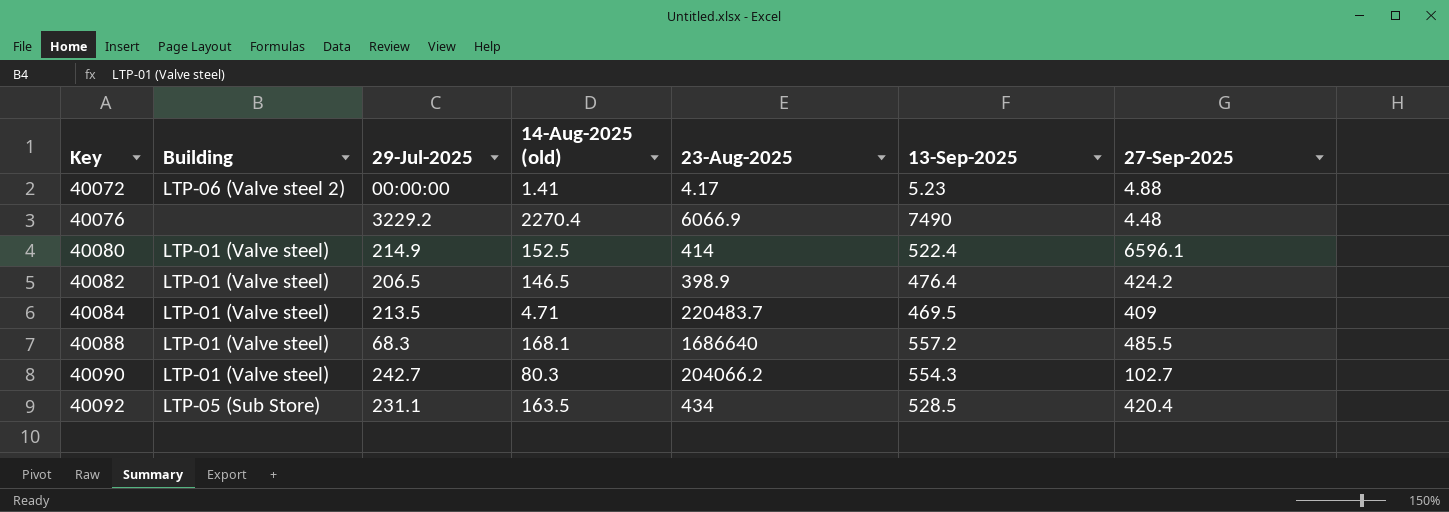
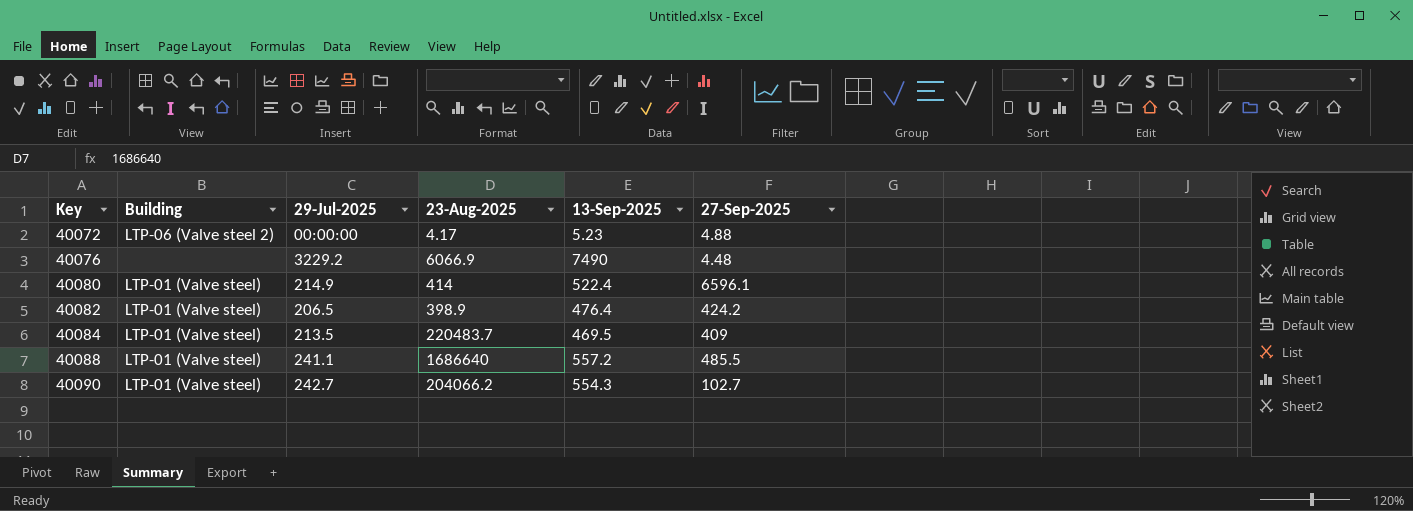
column 14-Aug-2025 (old) | position: 4 -> none
row 40092: LTP-05 (Sub Store) | 231.1 | 163.5 | 434 | 528.5 | 420.4 -> none
40088 | 29-Jul-2025: 68.3 -> 241.1

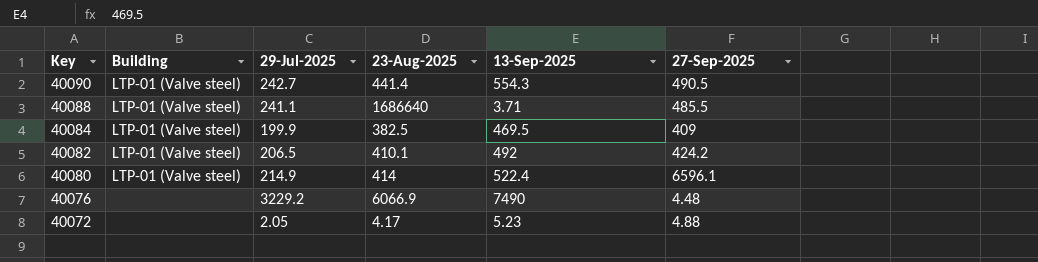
row order: Key ascending -> Key descending
40090 | 23-Aug-2025: 204066.2 -> 441.4
40090 | 27-Sep-2025: 102.7 -> 490.5
40088 | 13-Sep-2025: 557.2 -> 3.71
40084 | 29-Jul-2025: 213.5 -> 199.9
40084 | 23-Aug-2025: 220483.7 -> 382.5
40082 | 23-Aug-2025: 398.9 -> 410.1
40082 | 13-Sep-2025: 476.4 -> 492
40072 | Building: LTP-06 (Valve steel 2) -> none
40072 | 29-Jul-2025: 00:00:00 -> 2.05

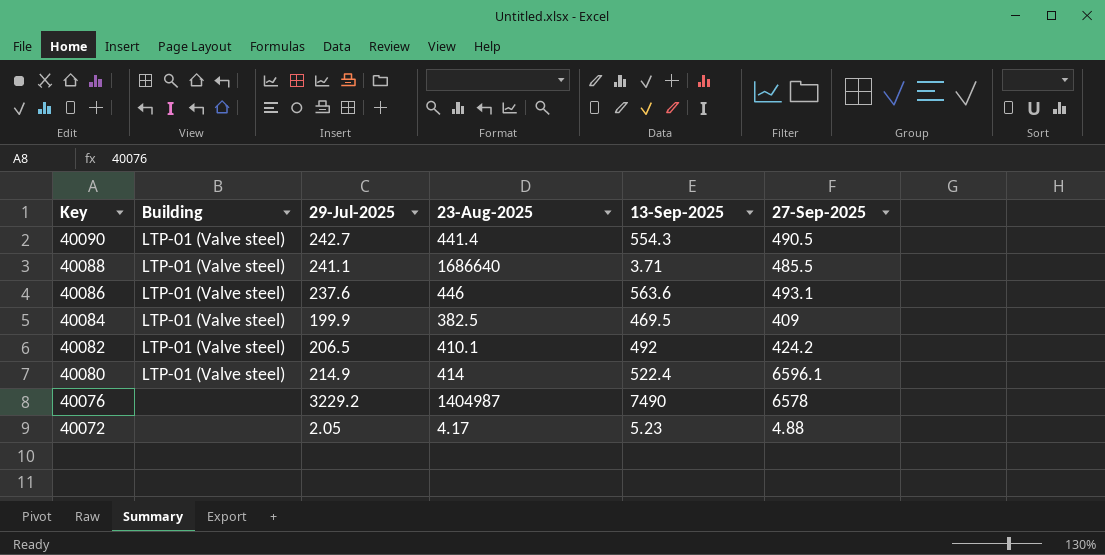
row 40086: none -> LTP-01 (Valve steel) | 237.6 | 446 | 563.6 | 493.1
40076 | 23-Aug-2025: 6066.9 -> 1404987
40076 | 27-Sep-2025: 4.48 -> 6578

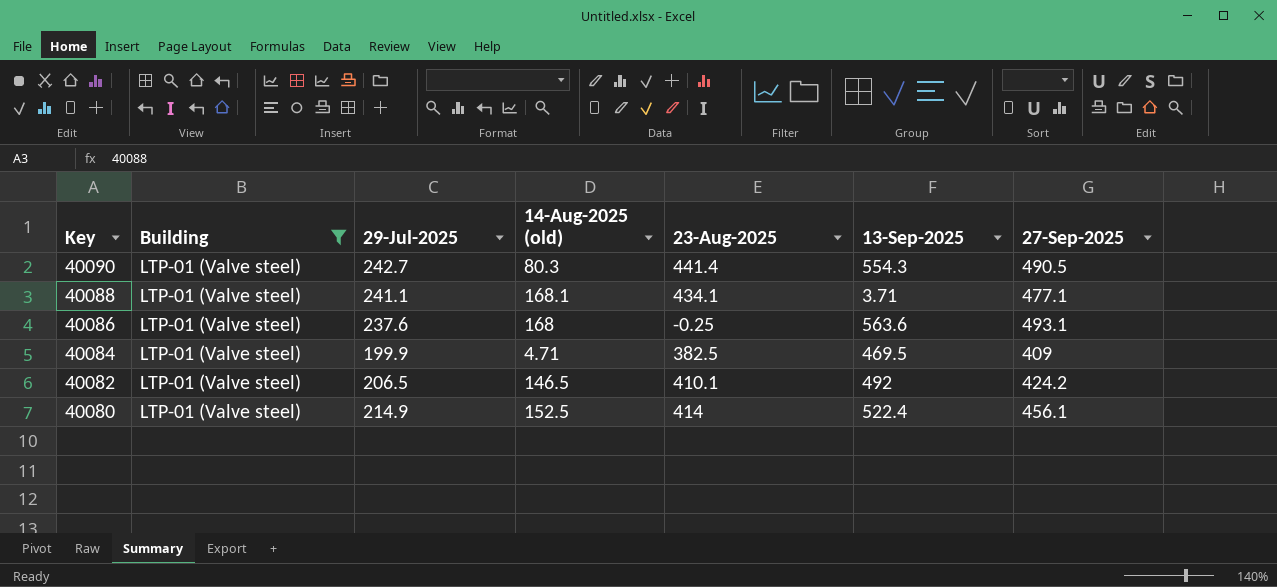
filter: none -> Building = LTP-01 (Valve steel)
column 14-Aug-2025 (old) | position: none -> 4
40088 | 23-Aug-2025: 1686640 -> 434.1
40088 | 27-Sep-2025: 485.5 -> 477.1
40086 | 23-Aug-2025: 446 -> -0.25
40080 | 27-Sep-2025: 6596.1 -> 456.1

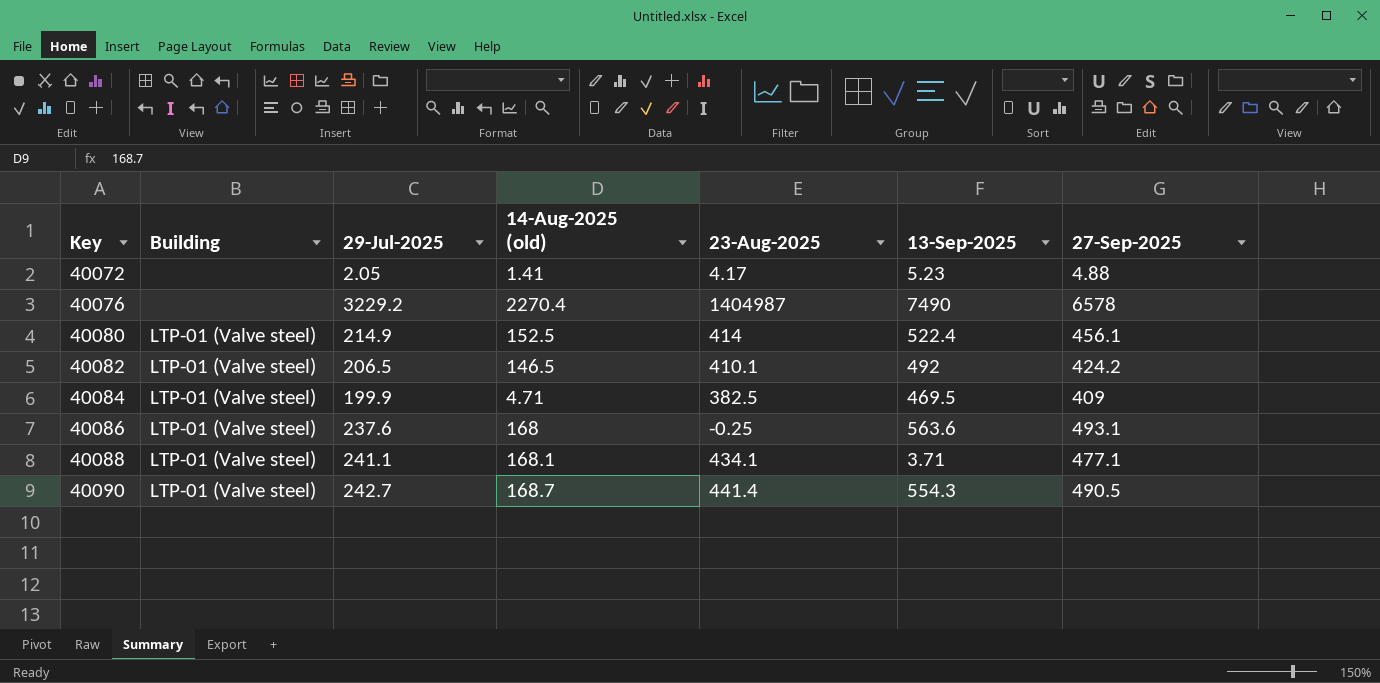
filter: Building = LTP-01 (Valve steel) -> none
row order: Key descending -> Key ascending
40090 | 14-Aug-2025 (old): 80.3 -> 168.7

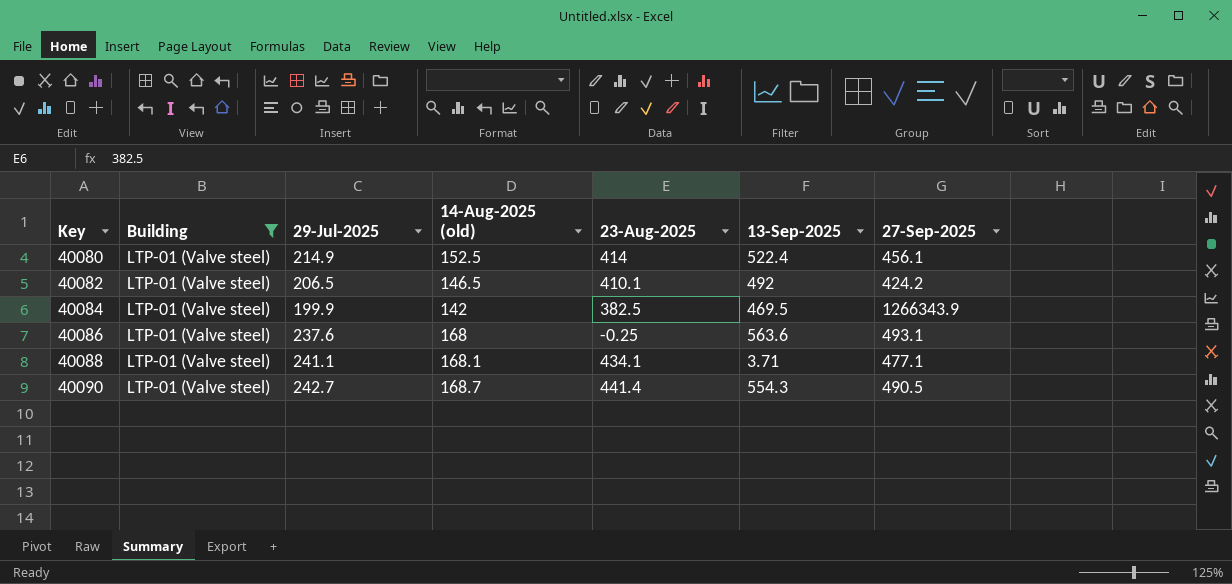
filter: none -> Building = LTP-01 (Valve steel)
40084 | 14-Aug-2025 (old): 4.71 -> 142
40084 | 27-Sep-2025: 409 -> 1266343.9

